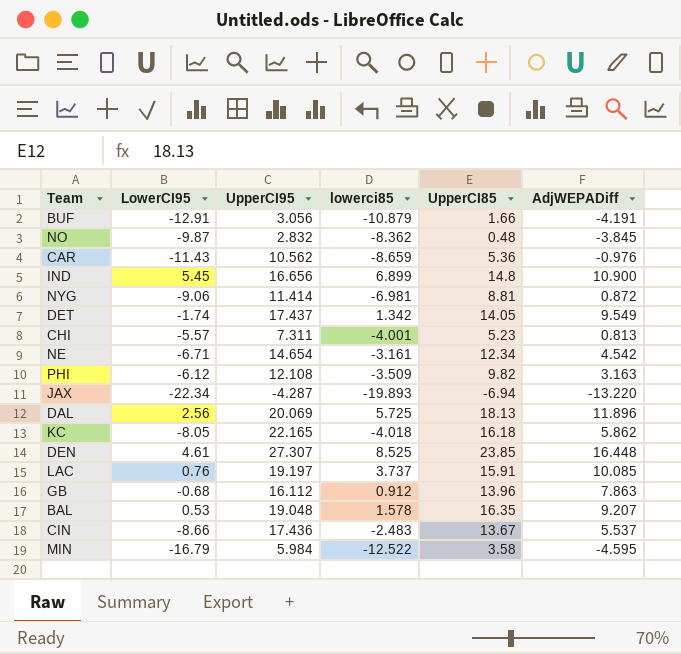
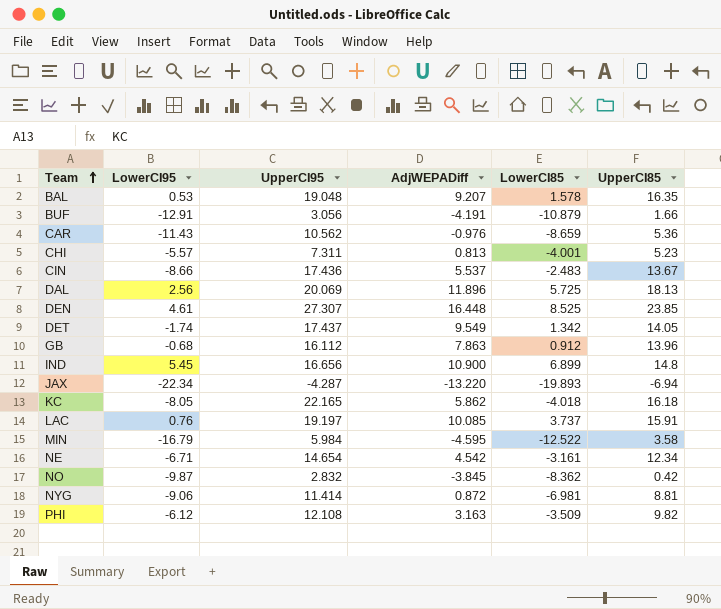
row order: none -> Team ascending
column AdjWEPADiff | position: 6 -> 4
column name: lowerci85 -> LowerCI85
NO | UpperCI85: 0.48 -> 0.42

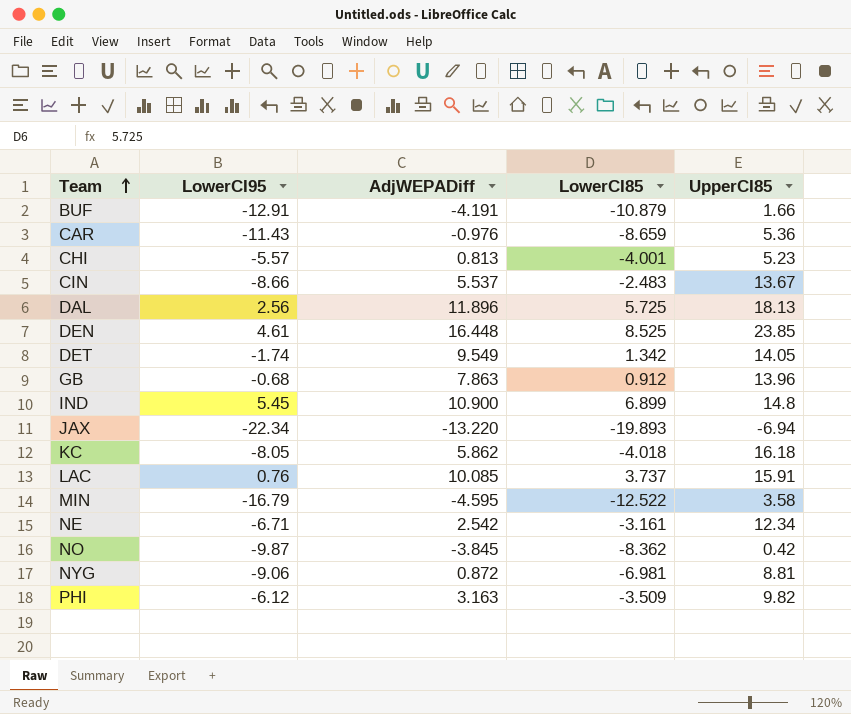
column UpperCI95 | position: 3 -> none
row BAL: 0.53 | 19.048 | 9.207 | 1.578 | 16.35 -> none
NE | AdjWEPADiff: 4.542 -> 2.542

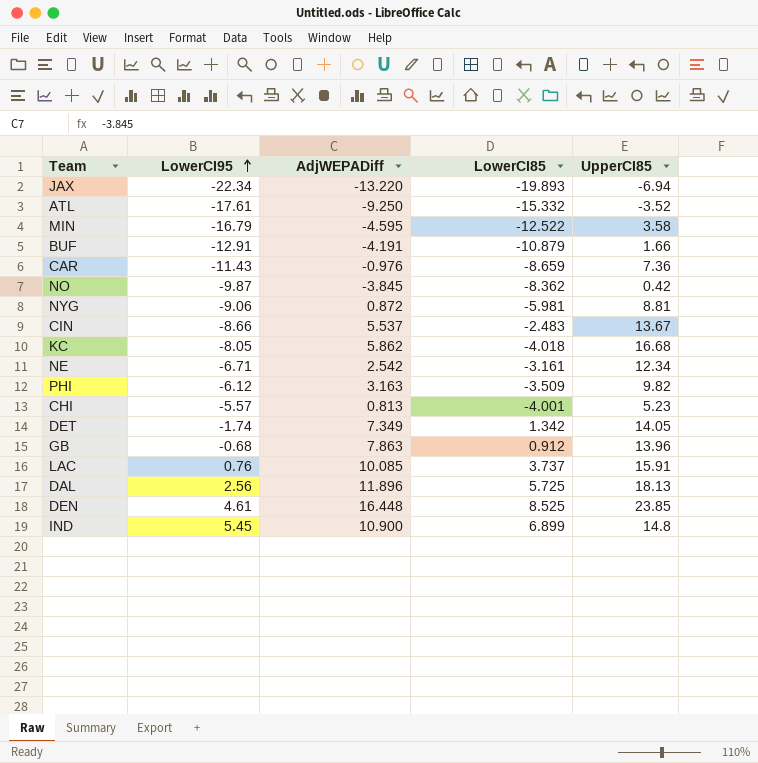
row order: Team ascending -> LowerCI95 ascending
row ATL: none -> -17.61 | -9.250 | -15.332 | -3.52
CAR | UpperCI85: 5.36 -> 7.36
NYG | LowerCI85: -6.981 -> -5.981
KC | UpperCI85: 16.18 -> 16.68
DET | AdjWEPADiff: 9.549 -> 7.349

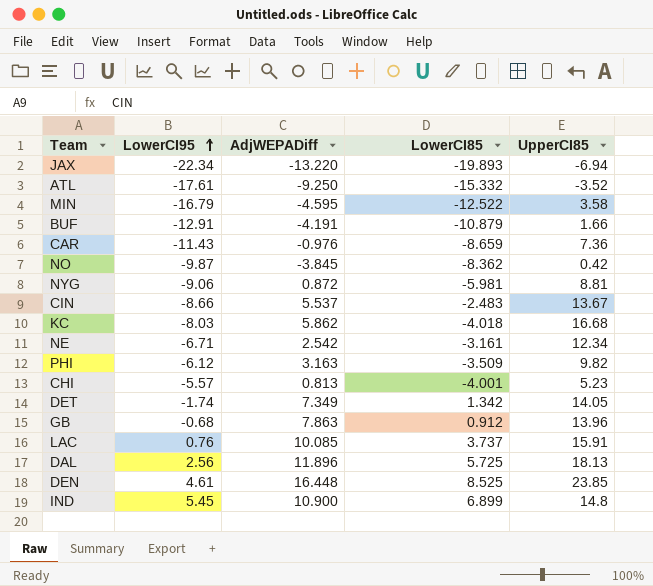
KC | LowerCI95: -8.05 -> -8.03

